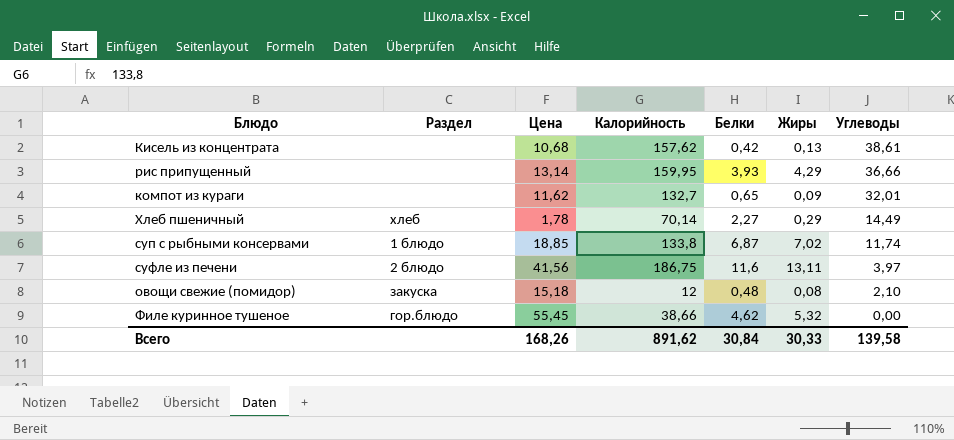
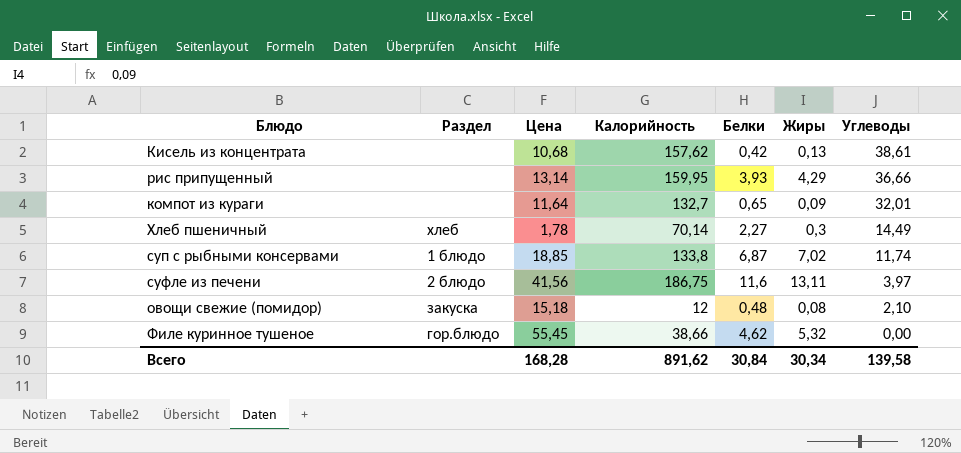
компот из кураги | Цена: 11,62 -> 11,64
Хлеб пшеничный | Жиры: 0,29 -> 0,3
Всего | Цена: 168,26 -> 168,28
Всего | Жиры: 30,33 -> 30,34

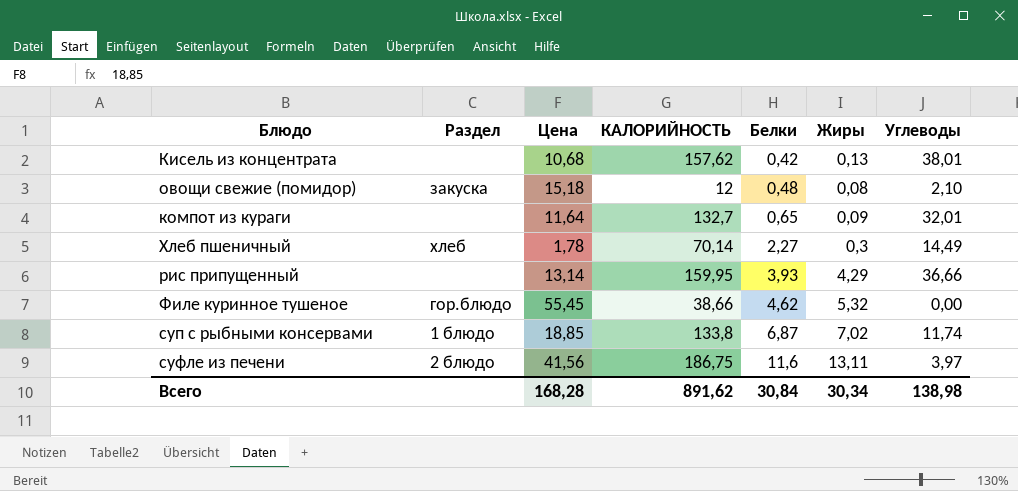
row order: Углеводы descending -> Белки ascending
column name: Калорийность -> КАЛОРИЙНОСТЬ
Кисель из концентрата | Углеводы: 38,61 -> 38,01
Всего | Углеводы: 139,58 -> 138,98

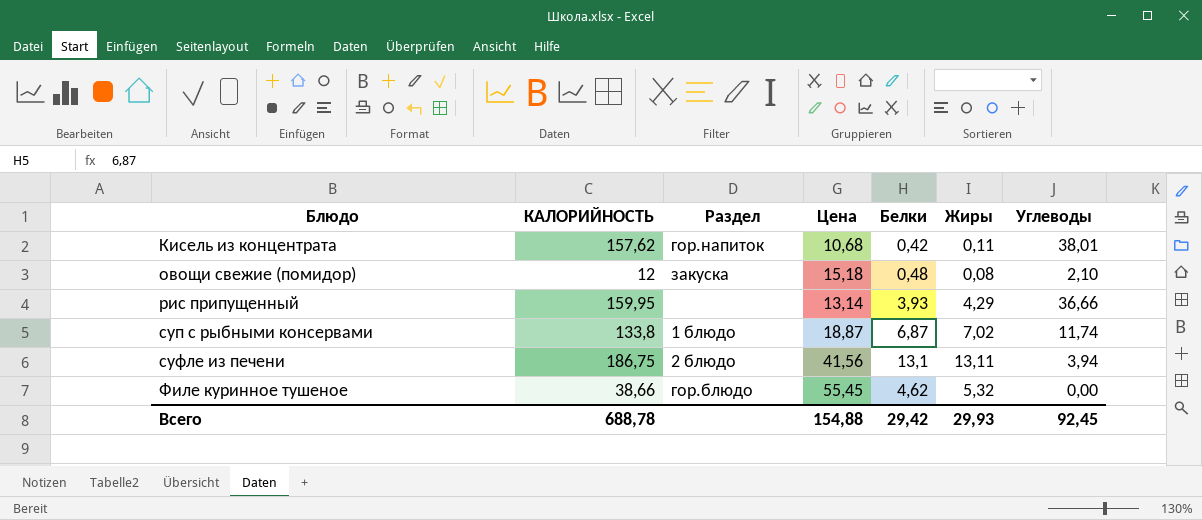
row order: Белки ascending -> Блюдо ascending
column КАЛОРИЙНОСТЬ | position: 4 -> 2
row компот из кураги: none | 11,64 | 132,7 | 0,65 | 0,09 | 32,01 -> none
row Хлеб пшеничный: хлеб | 1,78 | 70,14 | 2,27 | 0,3 | 14,49 -> none
Кисель из концентрата | Раздел: none -> гор.напиток
Кисель из концентрата | Жиры: 0,13 -> 0,11
суп с рыбными консервами | Цена: 18,85 -> 18,87
суфле из печени | Белки: 11,6 -> 13,1
суфле из печени | Углеводы: 3,97 -> 3,94
Всего | КАЛОРИЙНОСТЬ: 891,62 -> 688,78
Всего | Цена: 168,28 -> 154,88
Всего | Белки: 30,84 -> 29,42
Всего | Жиры: 30,34 -> 29,93
Всего | Углеводы: 138,98 -> 92,45

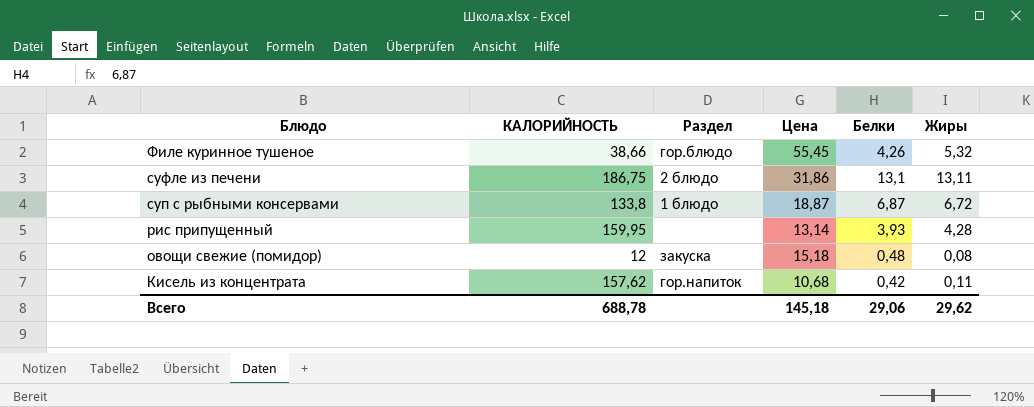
row order: Блюдо ascending -> Блюдо descending
column Углеводы | position: 7 -> none
Филе куринное тушеное | Белки: 4,62 -> 4,26
суфле из печени | Цена: 41,56 -> 31,86
суп с рыбными консервами | Жиры: 7,02 -> 6,72
рис припущенный | Жиры: 4,29 -> 4,28
Всего | Цена: 154,88 -> 145,18
Всего | Белки: 29,42 -> 29,06
Всего | Жиры: 29,93 -> 29,62

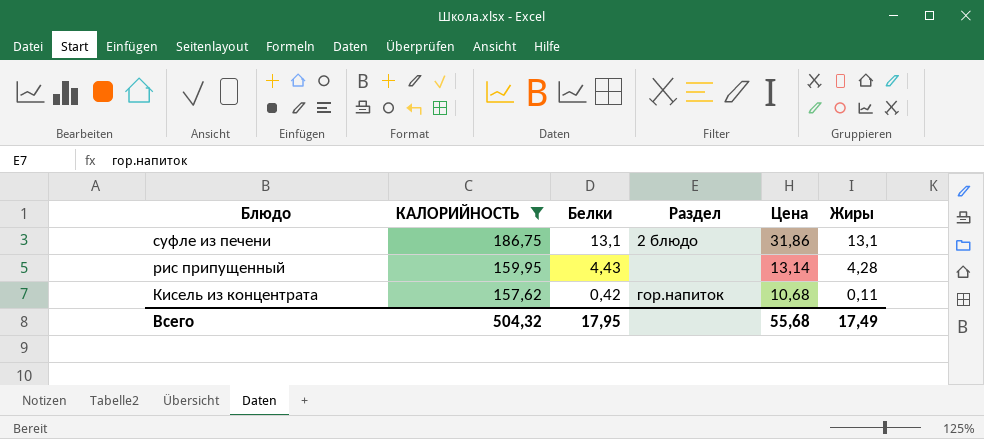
filter: none -> КАЛОРИЙНОСТЬ >= 157,62
column Белки | position: 5 -> 3
суфле из печени | Жиры: 13,11 -> 13,1
рис припущенный | Белки: 3,93 -> 4,43
Всего | КАЛОРИЙНОСТЬ: 688,78 -> 504,32
Всего | Белки: 29,06 -> 17,95
Всего | Цена: 145,18 -> 55,68
Всего | Жиры: 29,62 -> 17,49

